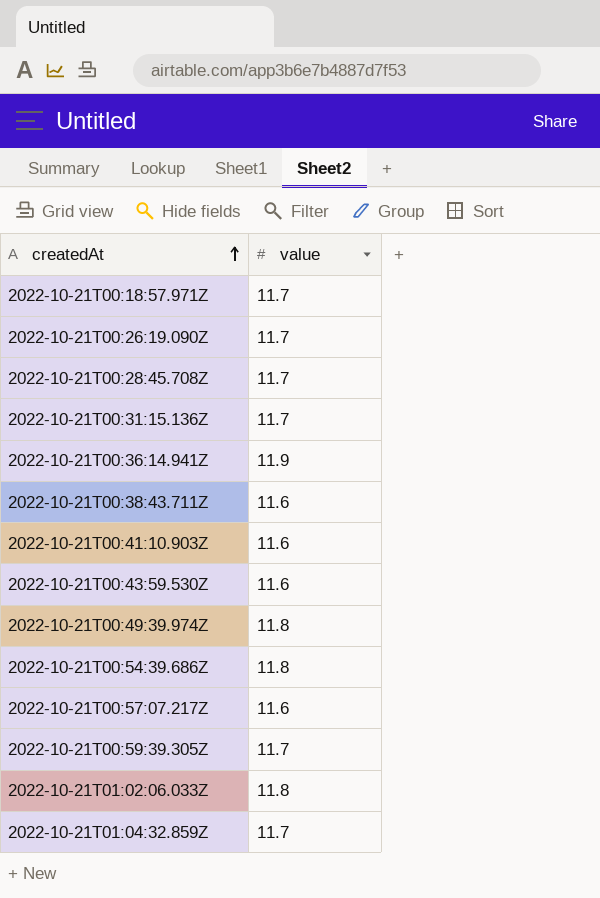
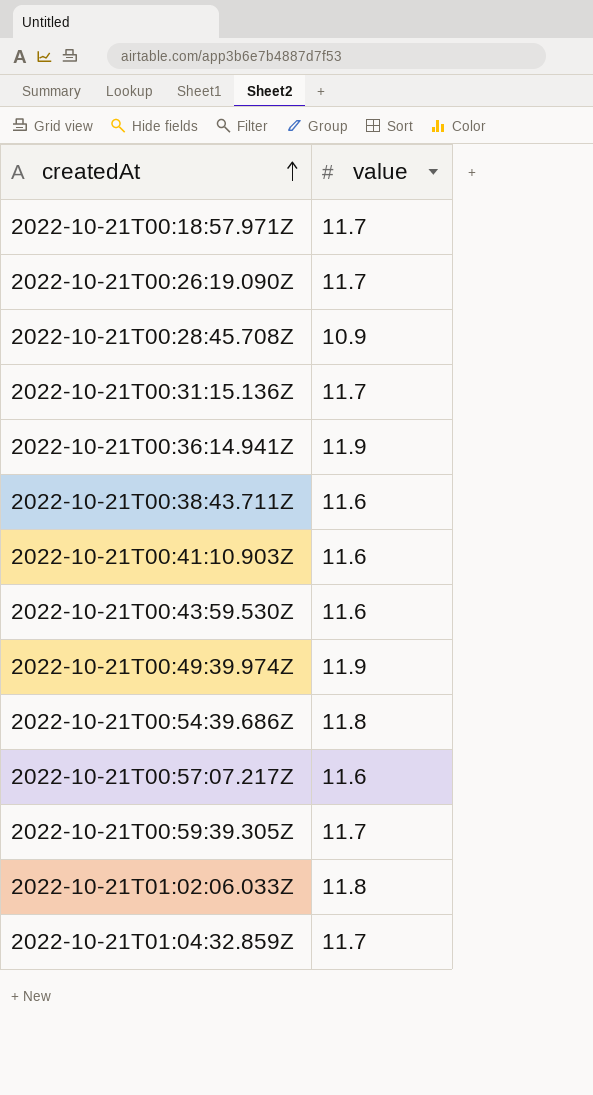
2022-10-21T00:28:45.708Z | value: 11.7 -> 10.9
2022-10-21T00:49:39.974Z | value: 11.8 -> 11.9

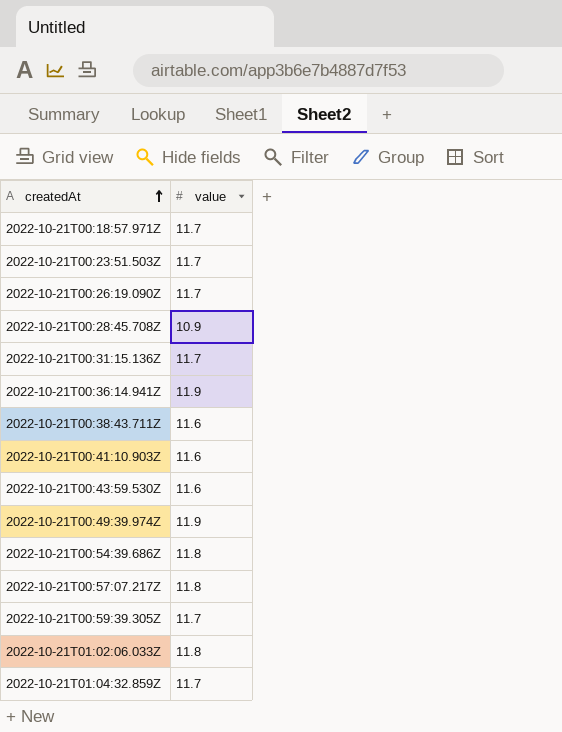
row 2022-10-21T00:23:51.503Z: none -> 11.7
2022-10-21T00:57:07.217Z | value: 11.6 -> 11.8

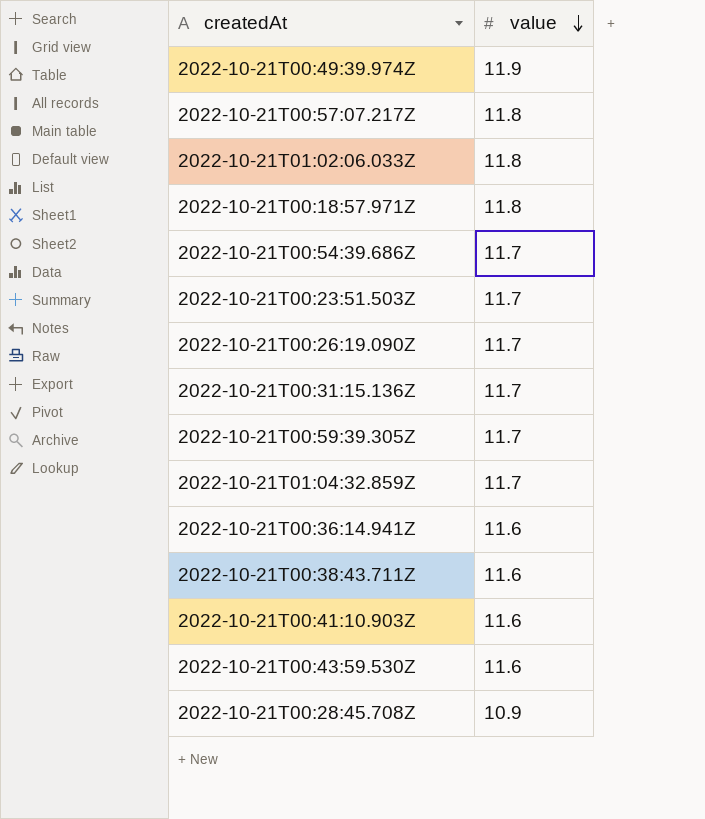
row order: createdAt ascending -> value descending
2022-10-21T00:18:57.971Z | value: 11.7 -> 11.8
2022-10-21T00:54:39.686Z | value: 11.8 -> 11.7
2022-10-21T00:36:14.941Z | value: 11.9 -> 11.6

